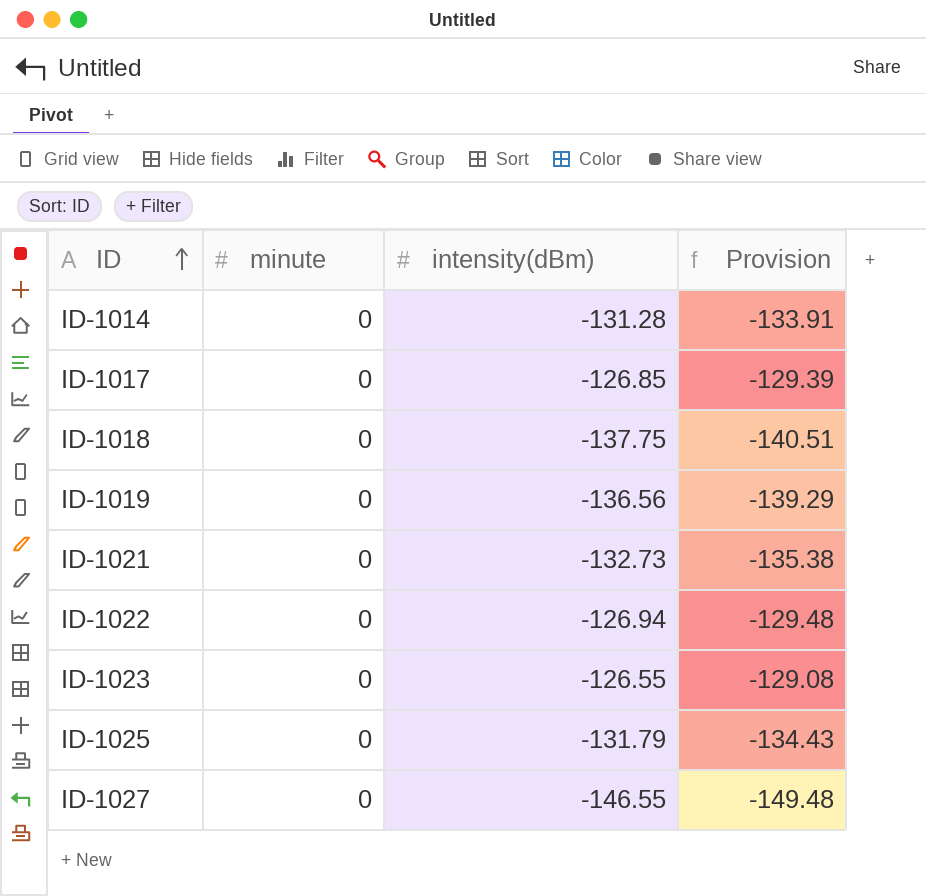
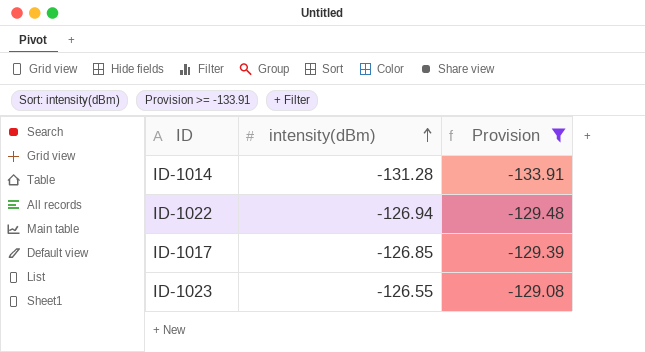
filter: none -> Provision >= -133.91
row order: ID ascending -> intensity(dBm) ascending
column minute | position: 2 -> none

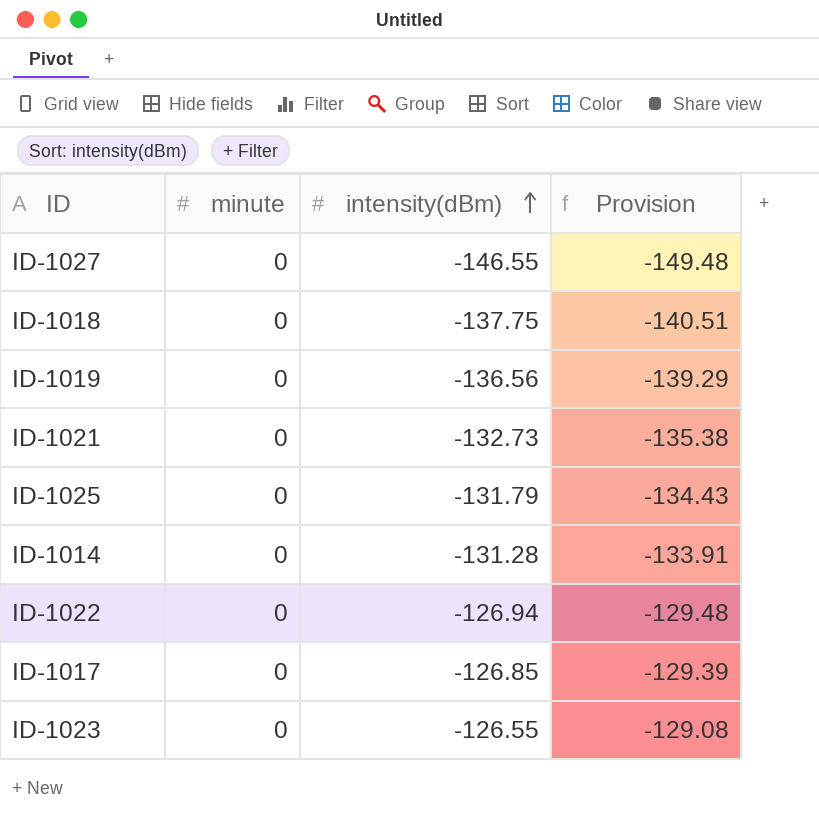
filter: Provision >= -133.91 -> none
column minute | position: none -> 2

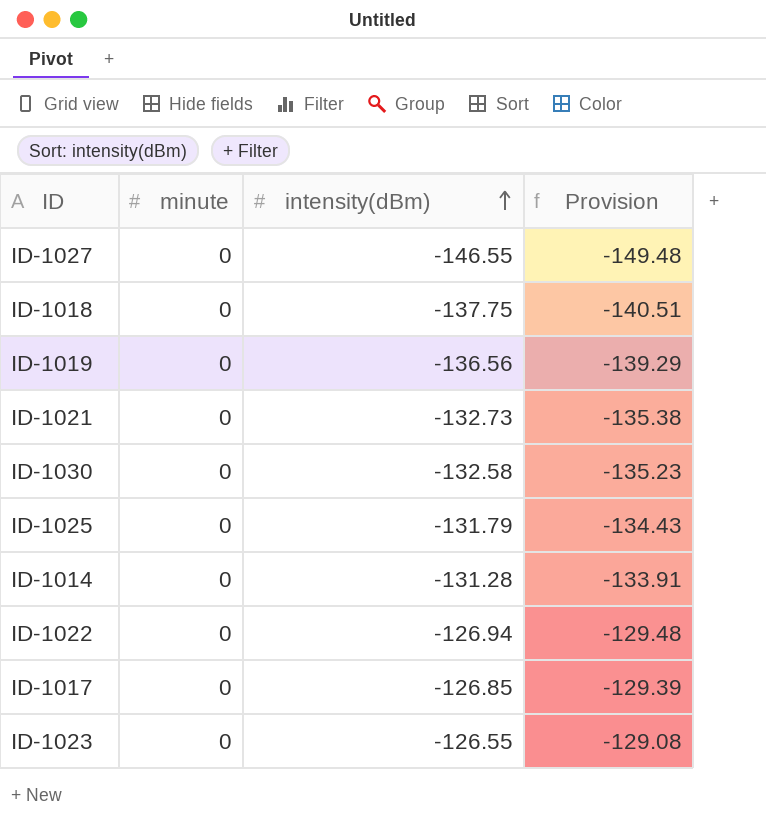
row ID-1030: none -> 0 | -132.58 | -135.23

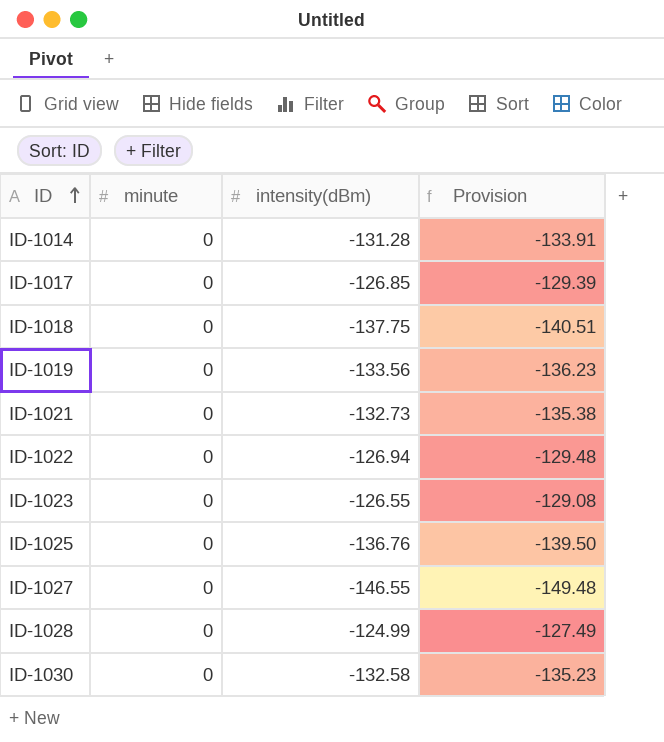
row order: intensity(dBm) ascending -> ID ascending
ID-1019 | intensity(dBm): -136.56 -> -133.56
ID-1019 | Provision: -139.29 -> -136.23
ID-1025 | intensity(dBm): -131.79 -> -136.76
ID-1025 | Provision: -134.43 -> -139.50
row ID-1028: none -> 0 | -124.99 | -127.49

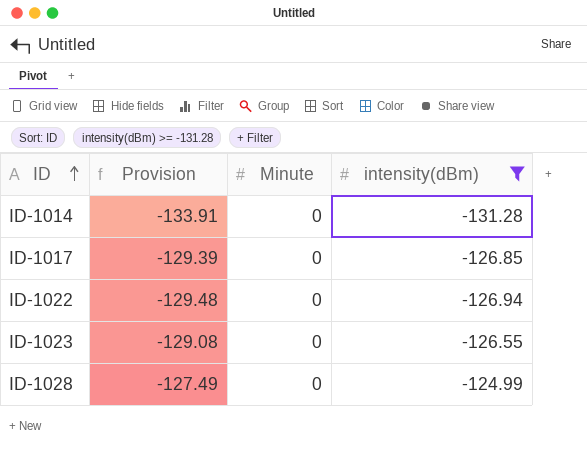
filter: none -> intensity(dBm) >= -131.28
column Provision | position: 4 -> 2
column name: minute -> Minute

